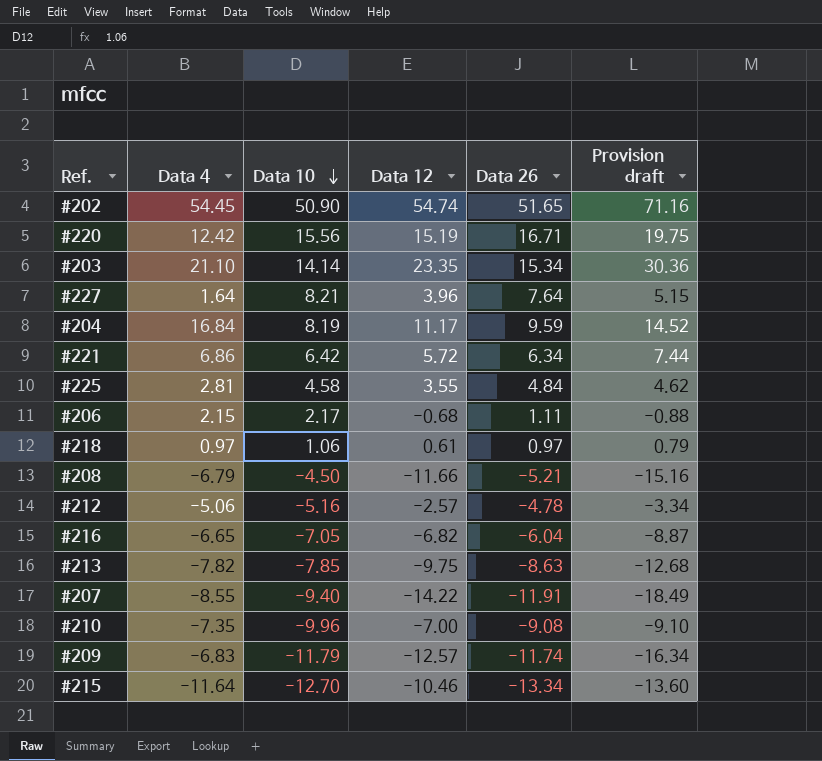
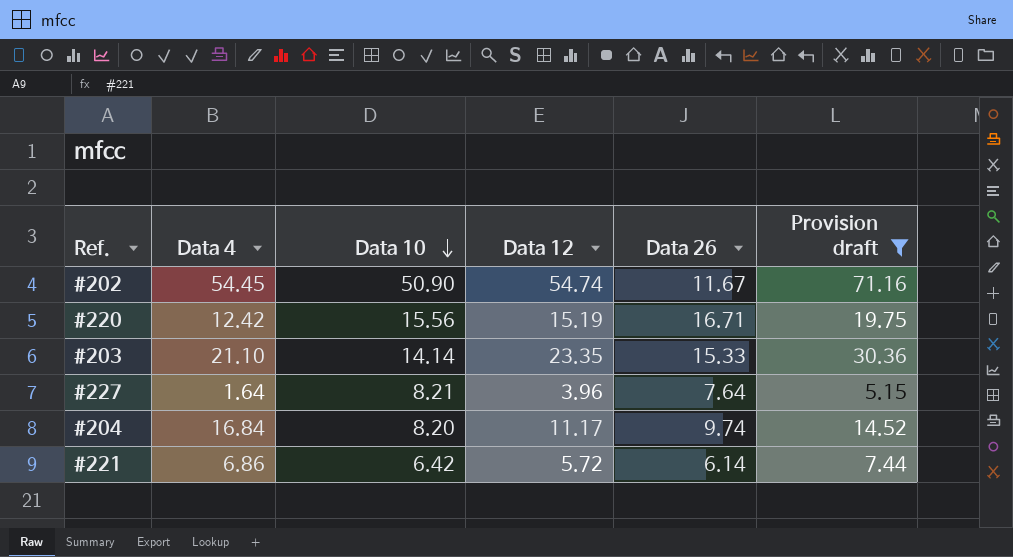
filter: none -> Provision draft >= 5.15
#202 | Data 26: 51.65 -> 11.67
#203 | Data 26: 15.34 -> 15.33
#204 | Data 10: 8.19 -> 8.20
#204 | Data 26: 9.59 -> 9.74
#221 | Data 26: 6.34 -> 6.14

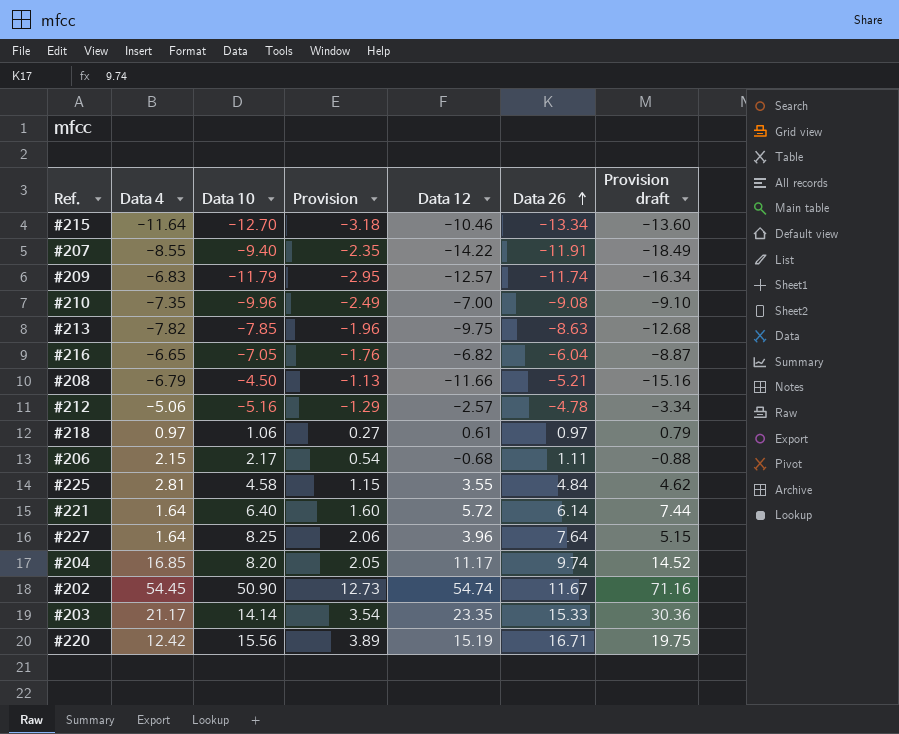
filter: Provision draft >= 5.15 -> none
row order: Data 10 descending -> Data 26 ascending
column Provision | formula: none -> [Data 10] * 0.25
#221 | Data 4: 6.86 -> 1.64
#221 | Data 10: 6.42 -> 6.40
#227 | Data 10: 8.21 -> 8.25
#204 | Data 4: 16.84 -> 16.85
#203 | Data 4: 21.10 -> 21.17

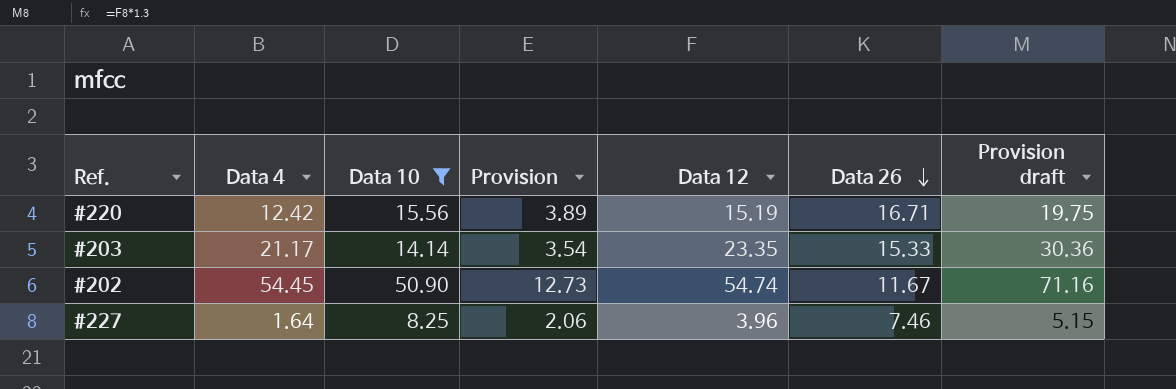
filter: none -> Data 10 >= 8.25
row order: Data 26 ascending -> Data 26 descending
#227 | Data 26: 7.64 -> 7.46

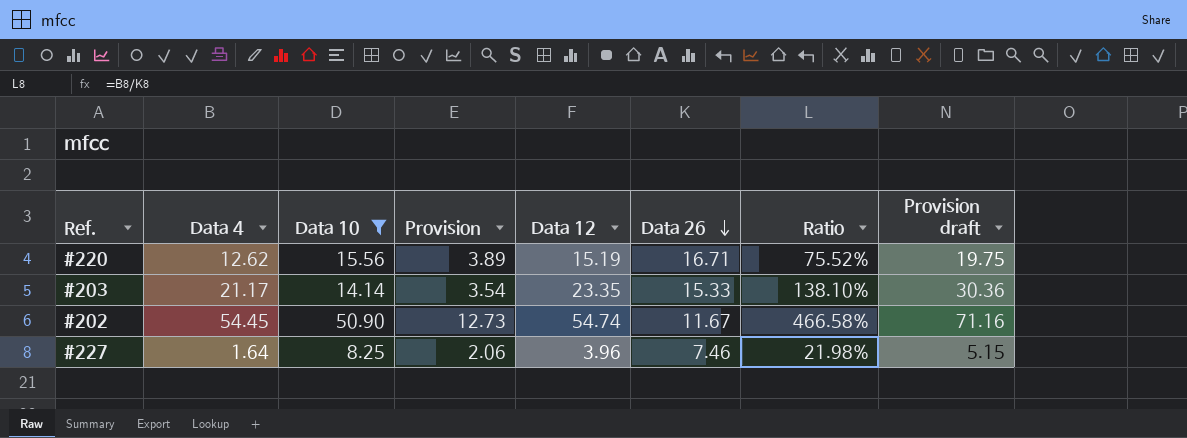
column Ratio | formula: none -> [Data 4] / [Data 26]
#220 | Data 4: 12.42 -> 12.62

